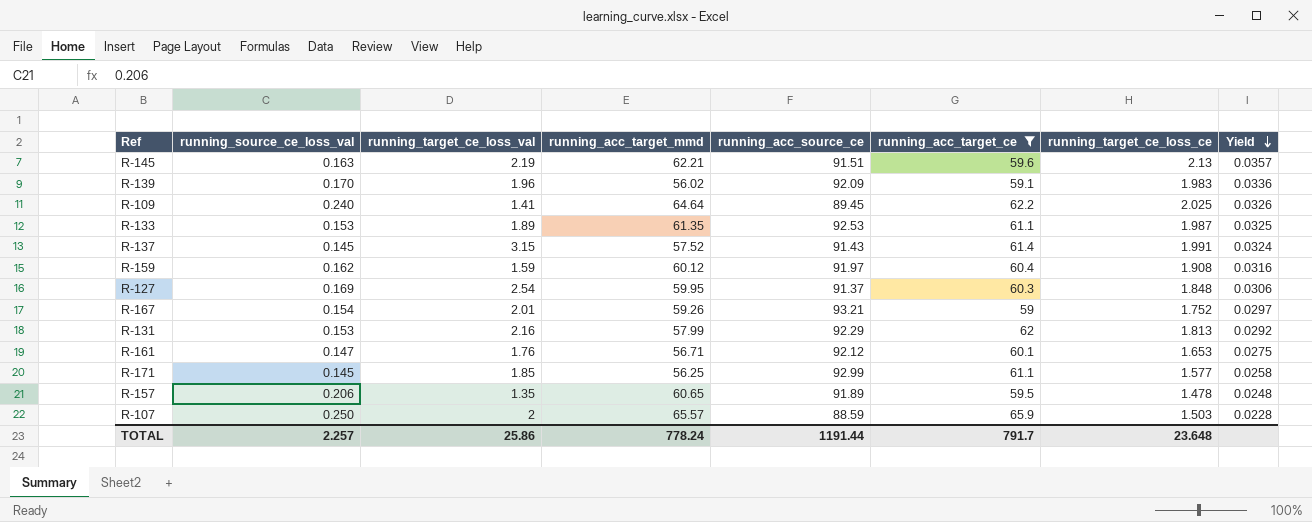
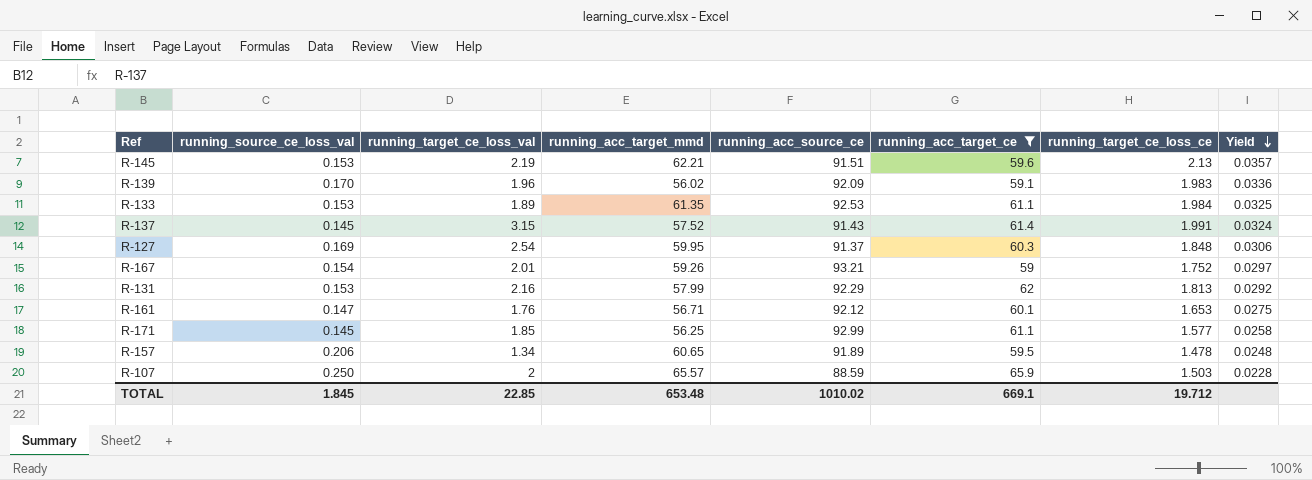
row R-109: 0.240 | 1.41 | 64.64 | 89.45 | 62.2 | 2.025 | 0.0326 -> none
row R-159: 0.162 | 1.59 | 60.12 | 91.97 | 60.4 | 1.908 | 0.0316 -> none
R-145 | running_source_ce_loss_val: 0.163 -> 0.153
R-133 | running_target_ce_loss_ce: 1.987 -> 1.984
R-157 | running_target_ce_loss_val: 1.35 -> 1.34
TOTAL | running_source_ce_loss_val: 2.257 -> 1.845
TOTAL | running_target_ce_loss_val: 25.86 -> 22.85
TOTAL | running_acc_target_mmd: 778.24 -> 653.48
TOTAL | running_acc_source_ce: 1191.44 -> 1010.02
TOTAL | running_acc_target_ce: 791.7 -> 669.1
TOTAL | running_target_ce_loss_ce: 23.648 -> 19.712

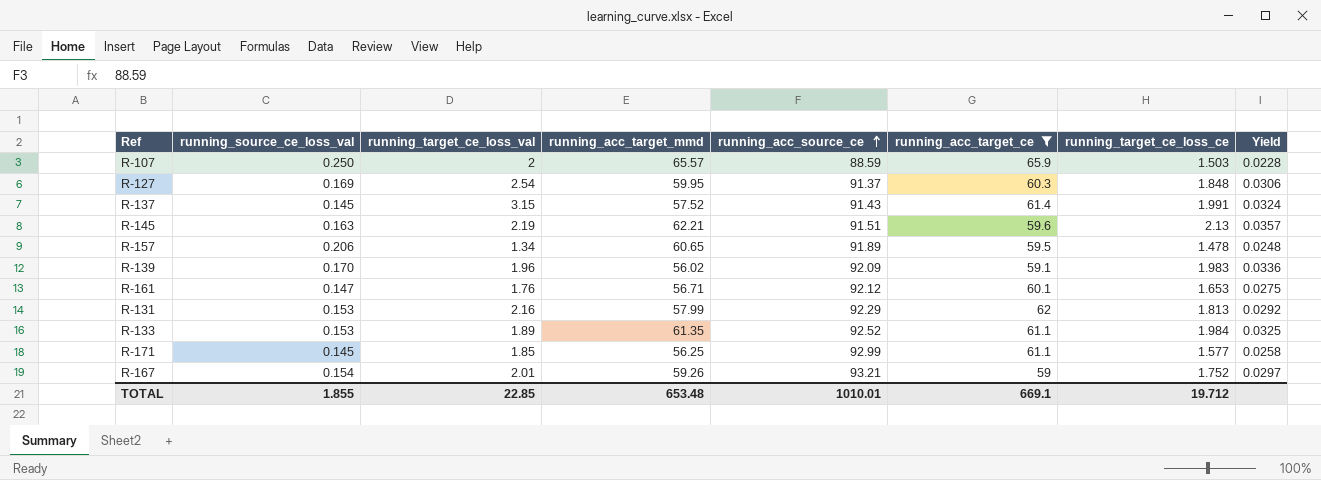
row order: Yield descending -> running_acc_source_ce ascending
R-145 | running_source_ce_loss_val: 0.153 -> 0.163
R-133 | running_acc_source_ce: 92.53 -> 92.52
TOTAL | running_source_ce_loss_val: 1.845 -> 1.855
TOTAL | running_acc_source_ce: 1010.02 -> 1010.01

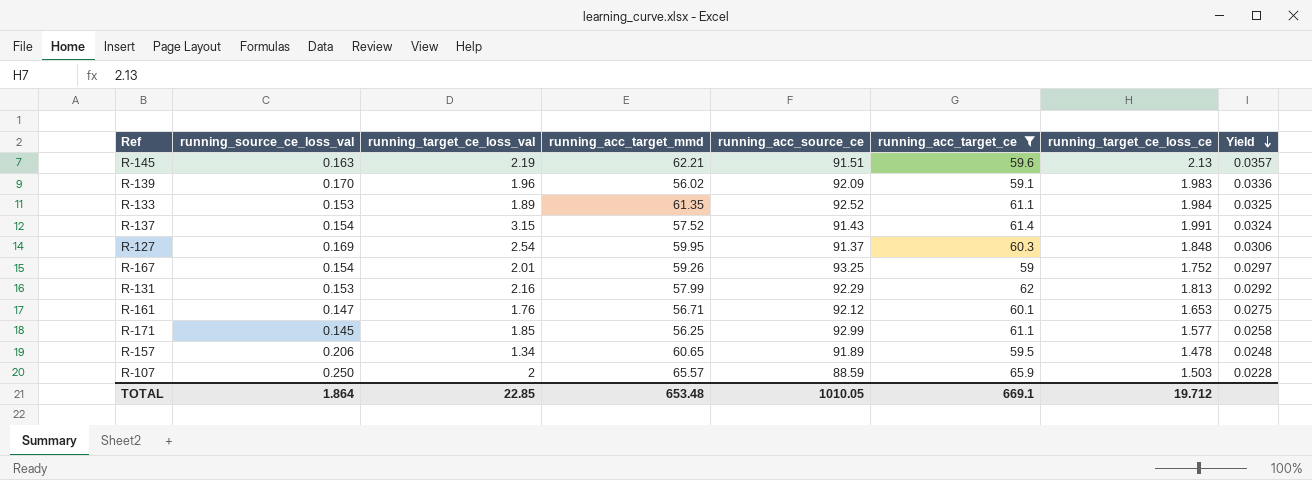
row order: running_acc_source_ce ascending -> Yield descending
R-137 | running_source_ce_loss_val: 0.145 -> 0.154
R-167 | running_acc_source_ce: 93.21 -> 93.25
TOTAL | running_source_ce_loss_val: 1.855 -> 1.864
TOTAL | running_acc_source_ce: 1010.01 -> 1010.05

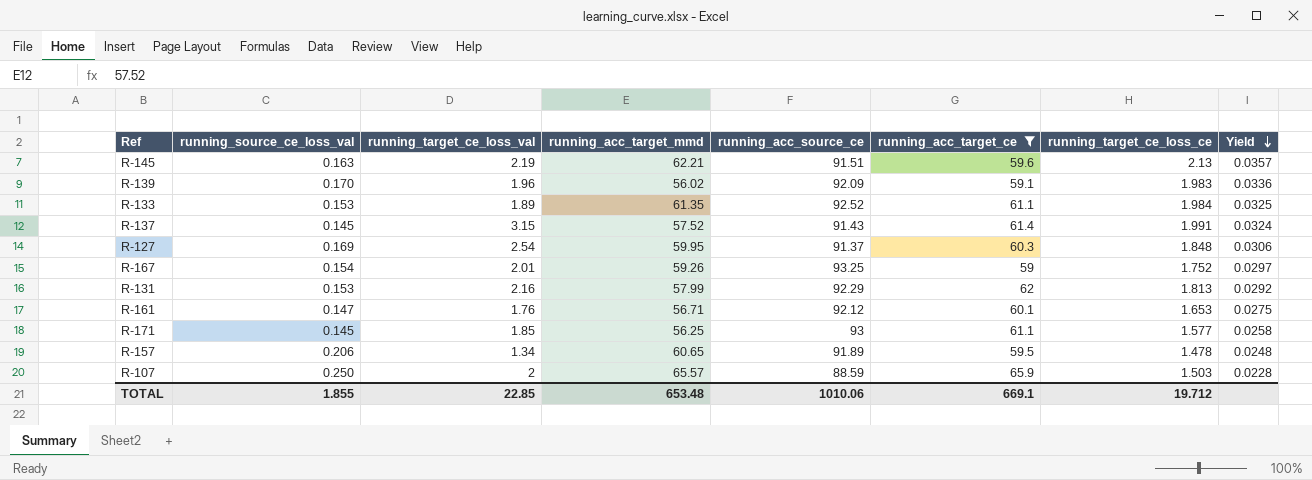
R-137 | running_source_ce_loss_val: 0.154 -> 0.145
R-171 | running_acc_source_ce: 92.99 -> 93
TOTAL | running_source_ce_loss_val: 1.864 -> 1.855
TOTAL | running_acc_source_ce: 1010.05 -> 1010.06

